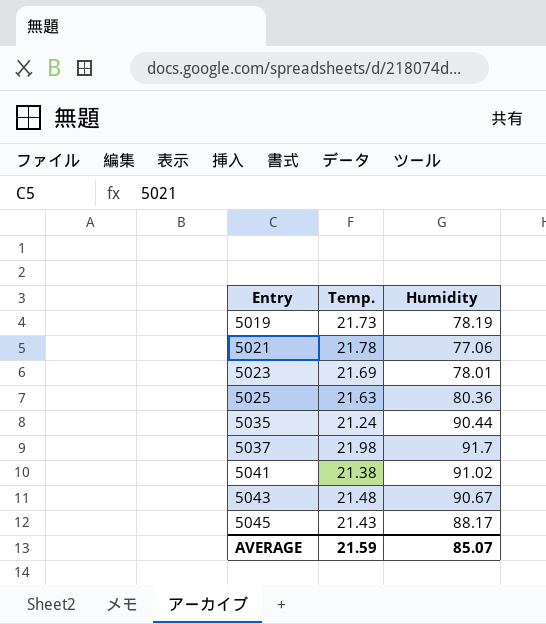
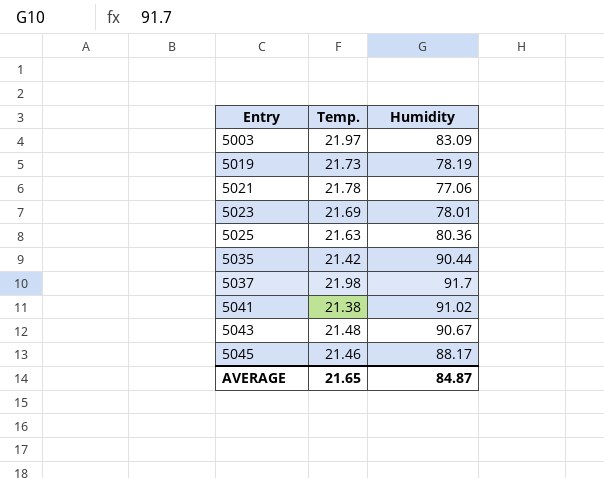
row 5003: none -> 21.97 | 83.09
5035 | Temp.: 21.24 -> 21.42
5045 | Temp.: 21.43 -> 21.46
AVERAGE | Temp.: 21.59 -> 21.65
AVERAGE | Humidity: 85.07 -> 84.87

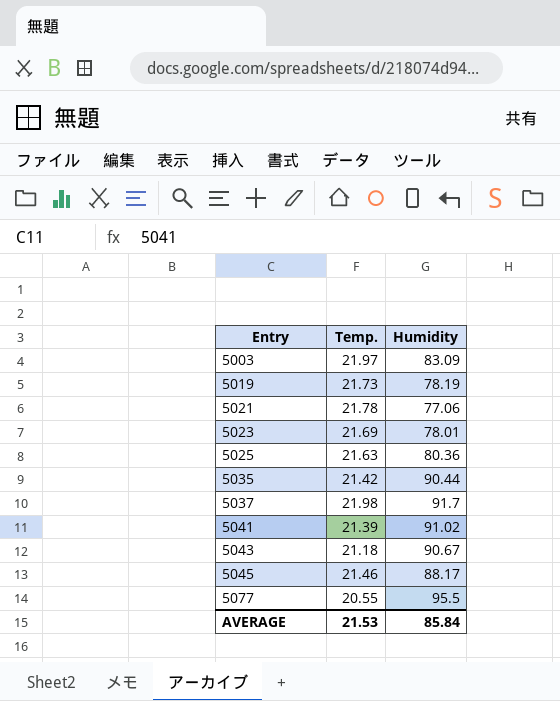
5041 | Temp.: 21.38 -> 21.39
5043 | Temp.: 21.48 -> 21.18
row 5077: none -> 20.55 | 95.5
AVERAGE | Temp.: 21.65 -> 21.53
AVERAGE | Humidity: 84.87 -> 85.84

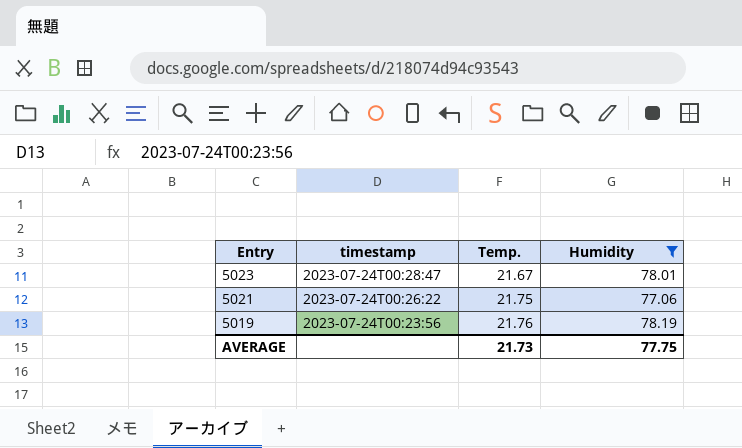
filter: none -> Humidity <= 78.19
row order: Entry ascending -> Entry descending
column timestamp | position: none -> 2
5023 | Temp.: 21.69 -> 21.67
5021 | Temp.: 21.78 -> 21.75
5019 | Temp.: 21.73 -> 21.76
AVERAGE | Temp.: 21.53 -> 21.73
AVERAGE | Humidity: 85.84 -> 77.75

